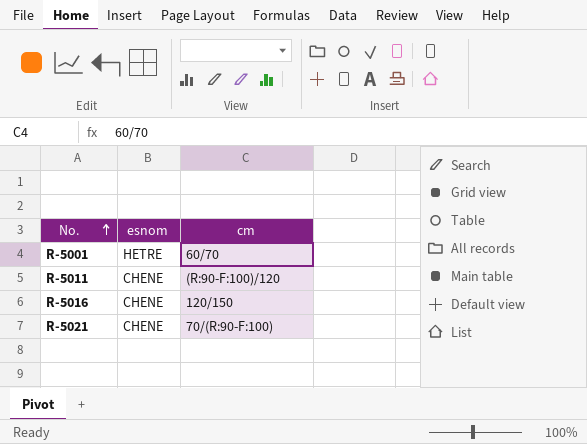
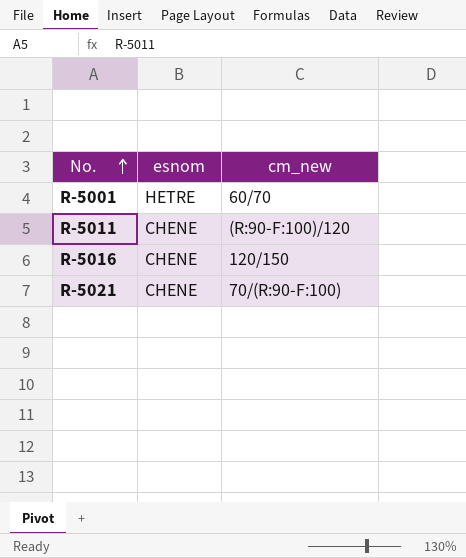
column name: cm -> cm_new

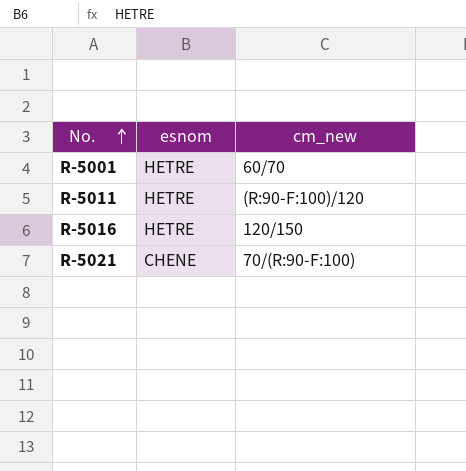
R-5011 | esnom: CHENE -> HETRE
R-5016 | esnom: CHENE -> HETRE

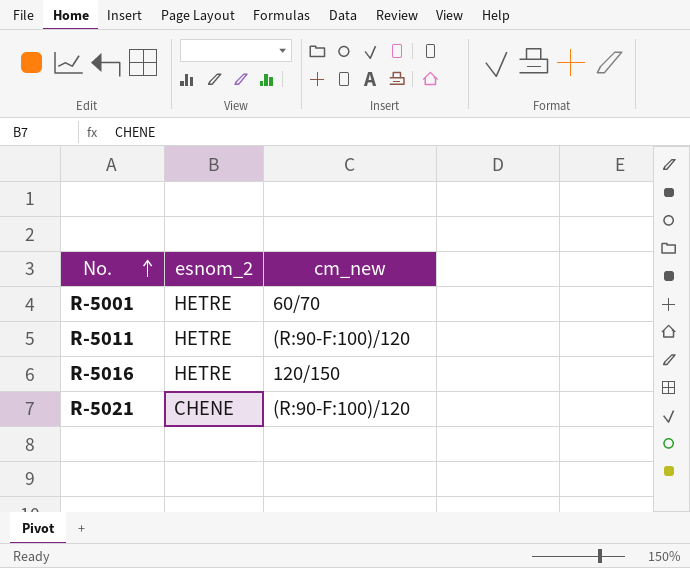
column name: esnom -> esnom_2
R-5021 | cm_new: 70/(R:90-F:100) -> (R:90-F:100)/120

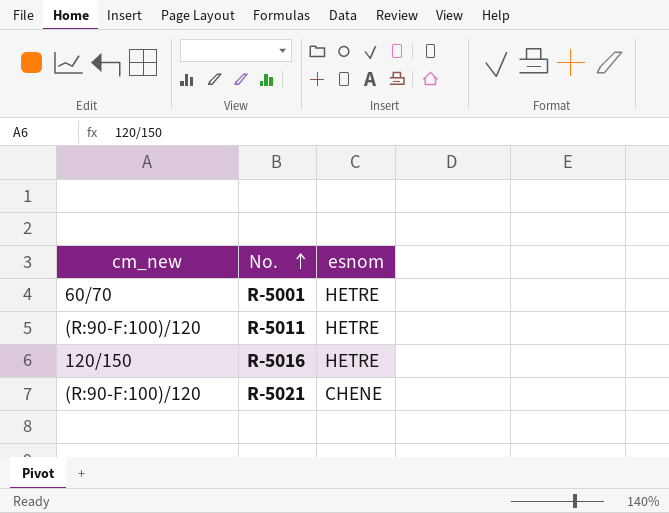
column cm_new | position: 3 -> 1
column name: esnom_2 -> esnom

